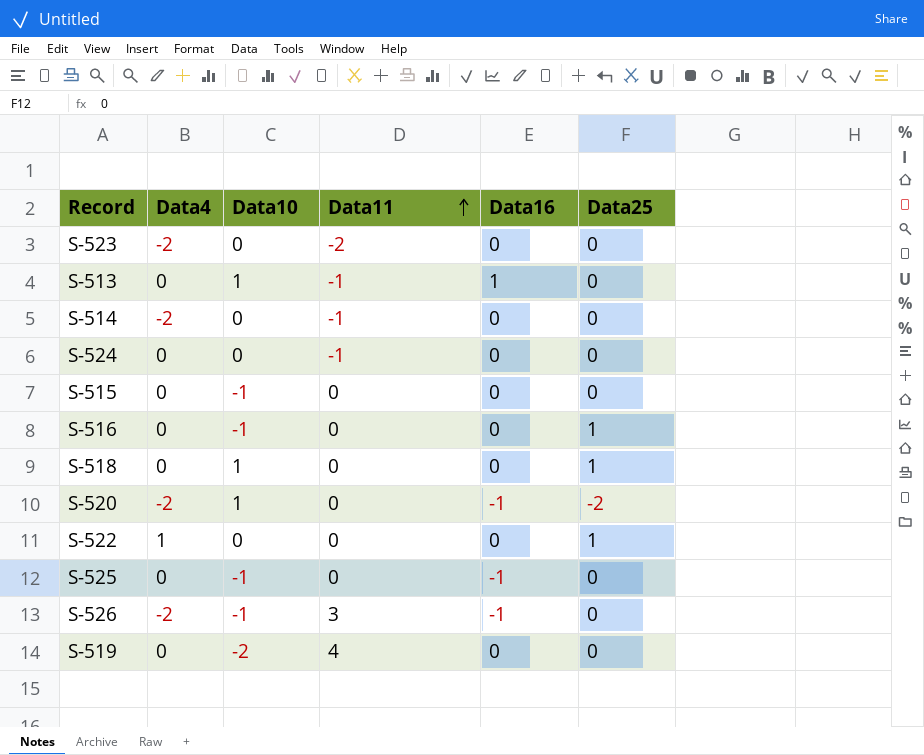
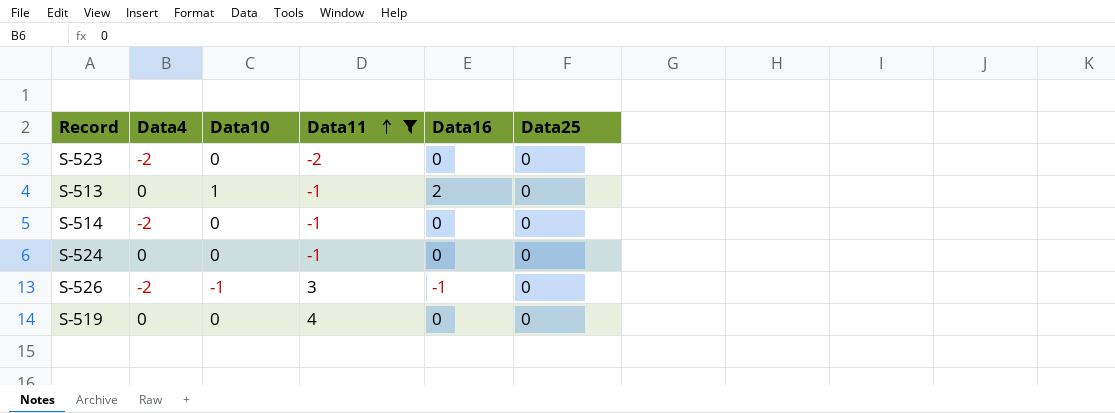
filter: none -> Data11 != 0
S-513 | Data16: 1 -> 2
S-519 | Data10: -2 -> 0

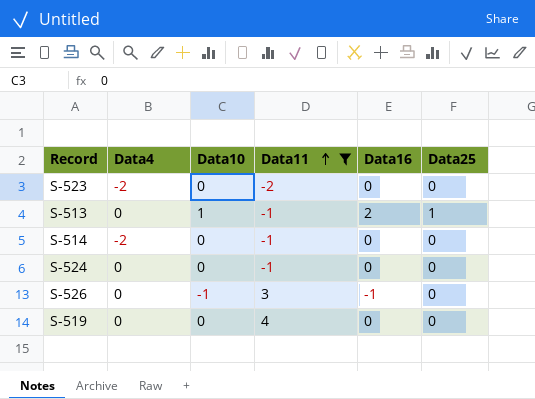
S-513 | Data25: 0 -> 1
S-526 | Data4: -2 -> 0

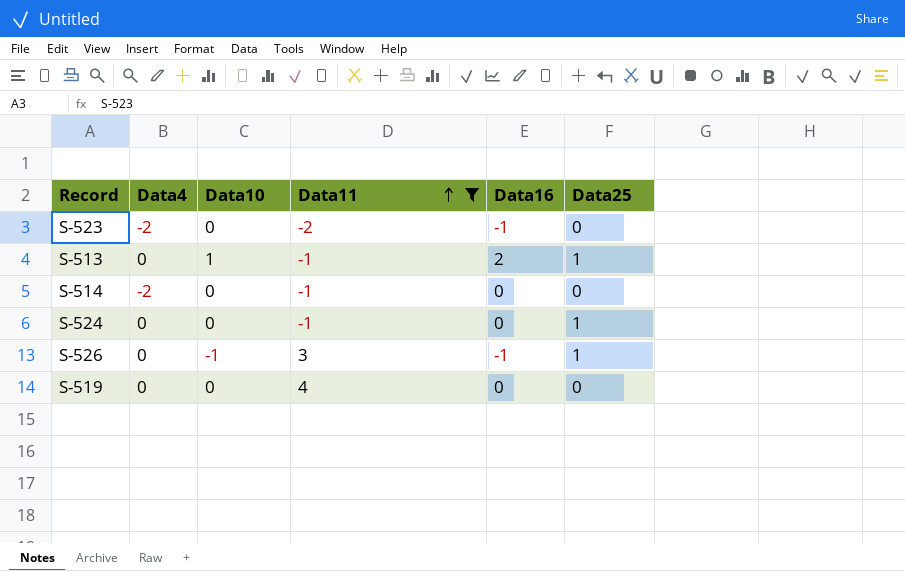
S-523 | Data16: 0 -> -1
S-524 | Data25: 0 -> 1
S-526 | Data25: 0 -> 1

